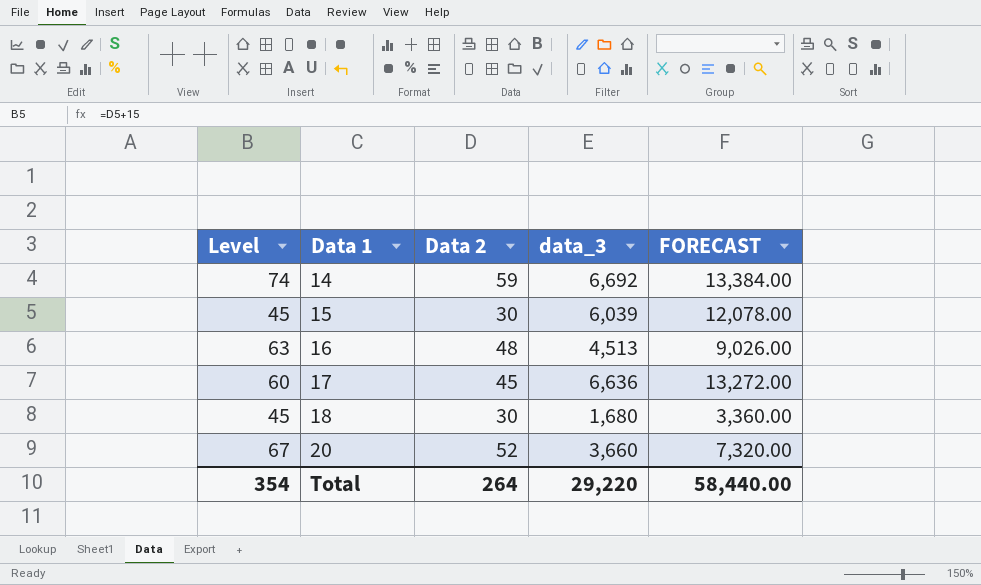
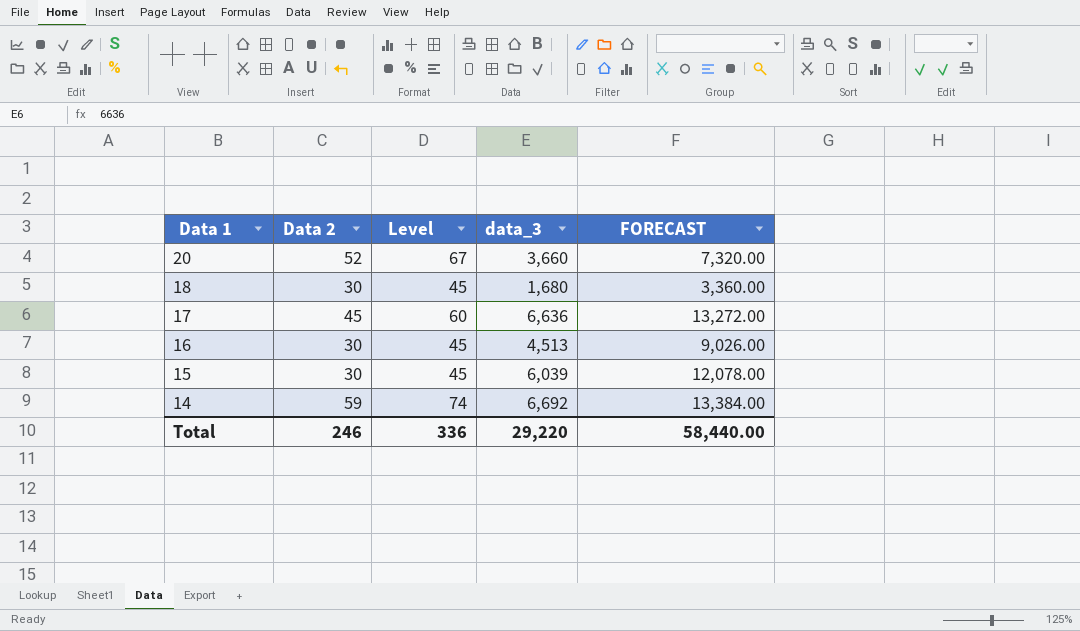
row order: Data 1 ascending -> Data 1 descending
column Level | position: 1 -> 3
16 | Data 2: 48 -> 30
16 | Level: 63 -> 45
Total | Data 2: 264 -> 246
Total | Level: 354 -> 336

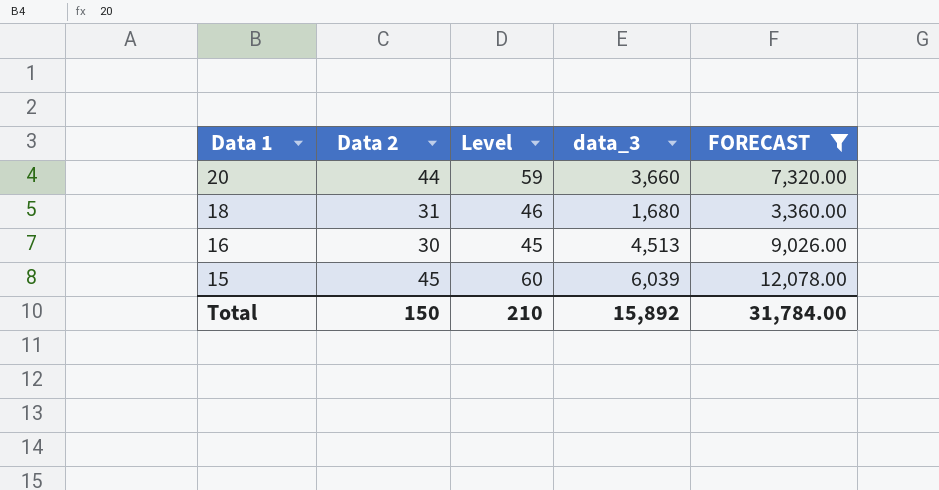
filter: none -> FORECAST <= 12,078.00
20 | Data 2: 52 -> 44
20 | Level: 67 -> 59
18 | Data 2: 30 -> 31
18 | Level: 45 -> 46
15 | Data 2: 30 -> 45
15 | Level: 45 -> 60
Total | Data 2: 246 -> 150
Total | Level: 336 -> 210
Total | data_3: 29,220 -> 15,892
Total | FORECAST: 58,440.00 -> 31,784.00

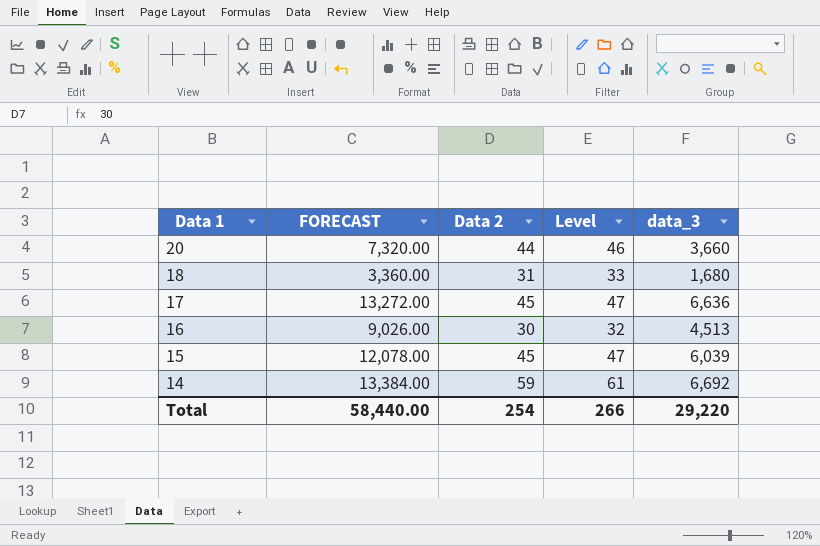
filter: FORECAST <= 12,078.00 -> none
column FORECAST | position: 5 -> 2
column Level | formula: [Data 2] + 15 -> [Data 2] + 2
Total | FORECAST: 31,784.00 -> 58,440.00
Total | Data 2: 150 -> 254
Total | Level: 210 -> 266
Total | data_3: 15,892 -> 29,220

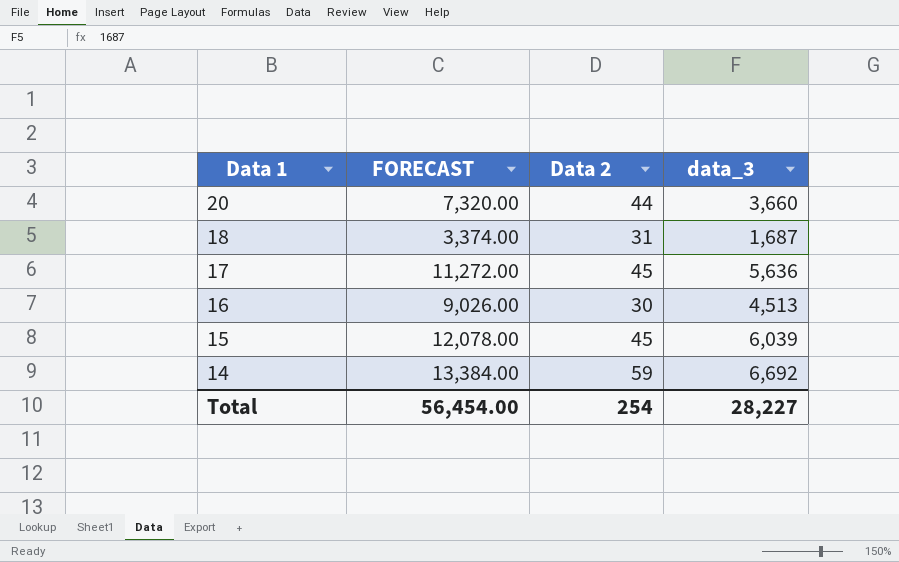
column Level | formula: [Data 2] + 2 -> none
18 | FORECAST: 3,360.00 -> 3,374.00
18 | data_3: 1,680 -> 1,687
17 | FORECAST: 13,272.00 -> 11,272.00
17 | data_3: 6,636 -> 5,636
Total | FORECAST: 58,440.00 -> 56,454.00
Total | data_3: 29,220 -> 28,227

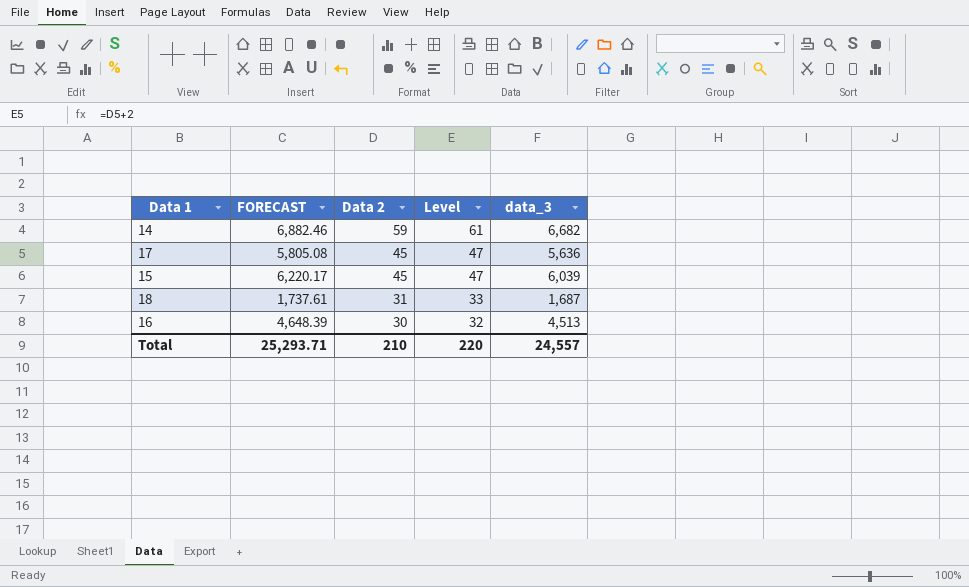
row order: Data 1 descending -> Data 2 descending
column FORECAST | formula: [data_3] * 2 -> [data_3] * 1.03
column Level | formula: none -> [Data 2] + 2
row 20: 7,320.00 | 44 | 3,660 -> none
14 | data_3: 6,692 -> 6,682
Total | FORECAST: 56,454.00 -> 25,293.71
Total | Data 2: 254 -> 210
Total | data_3: 28,227 -> 24,557

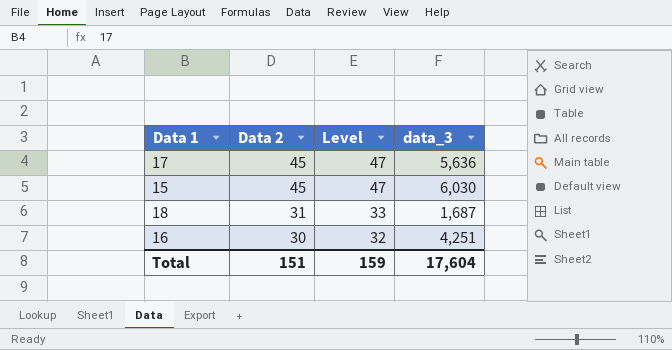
column FORECAST | formula: [data_3] * 1.03 -> none
row 14: 6,882.46 | 59 | 61 | 6,682 -> none
15 | data_3: 6,039 -> 6,030
16 | data_3: 4,513 -> 4,251
Total | Data 2: 210 -> 151
Total | Level: 220 -> 159
Total | data_3: 24,557 -> 17,604

